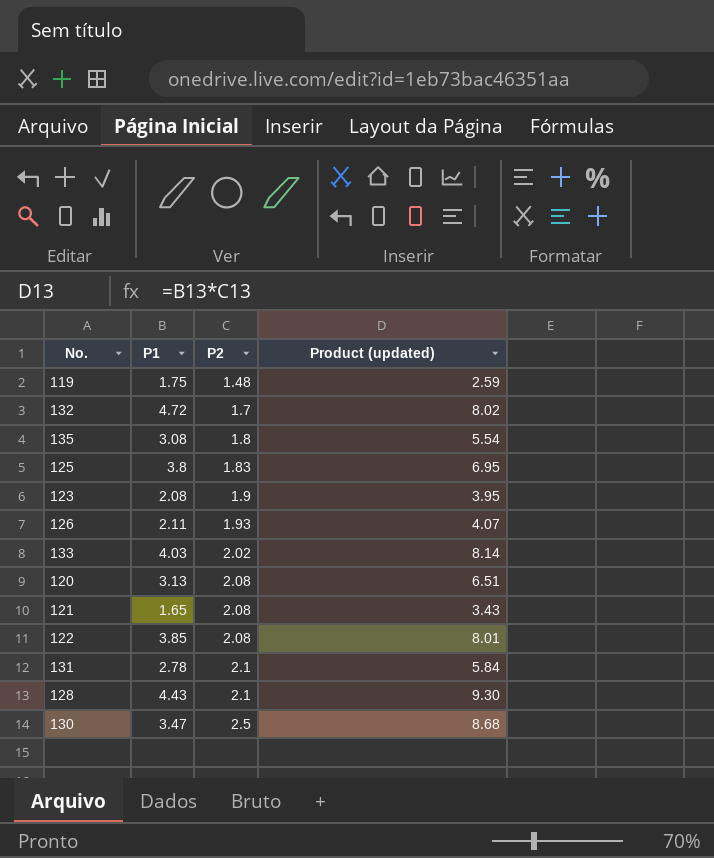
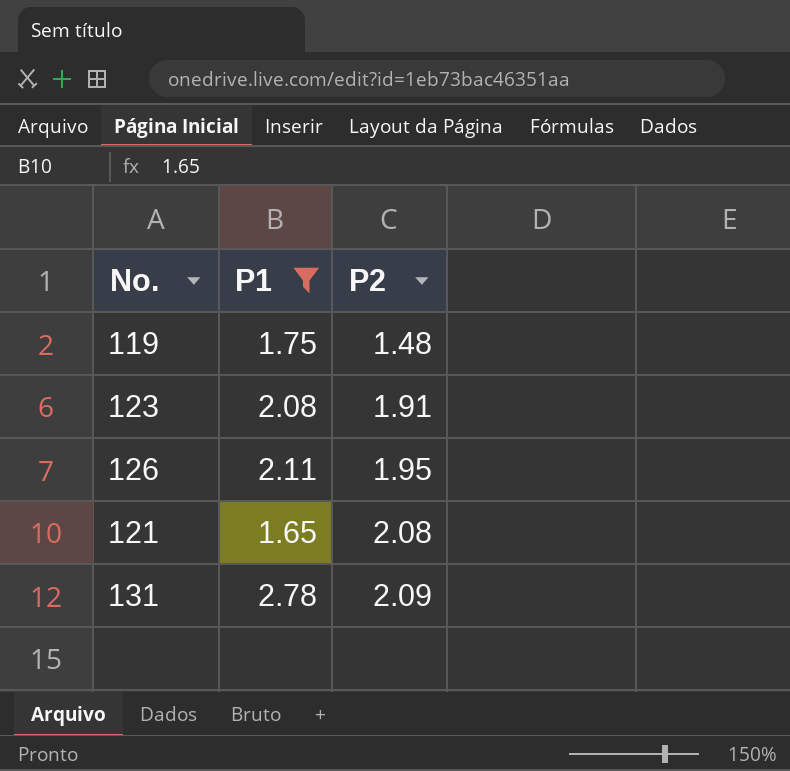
filter: none -> P1 <= 2.78
column Product (updated) | formula: [P1] * [P2] -> none
123 | P2: 1.9 -> 1.91
126 | P2: 1.93 -> 1.95
131 | P2: 2.1 -> 2.09

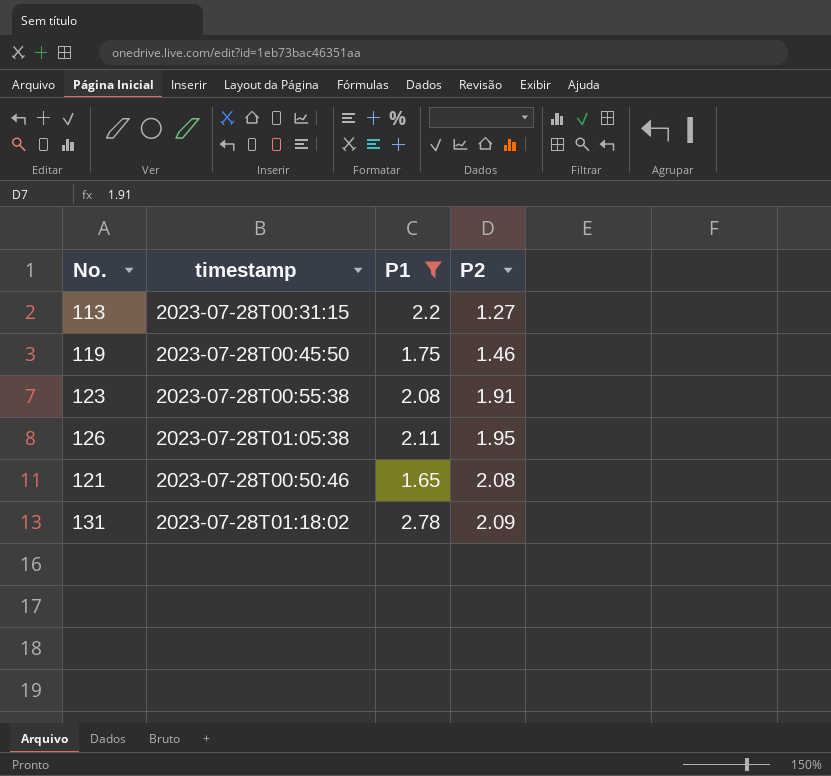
column timestamp | position: none -> 2
row 113: none -> 2023-07-28T00:31:15 | 2.2 | 1.27
119 | P2: 1.48 -> 1.46

